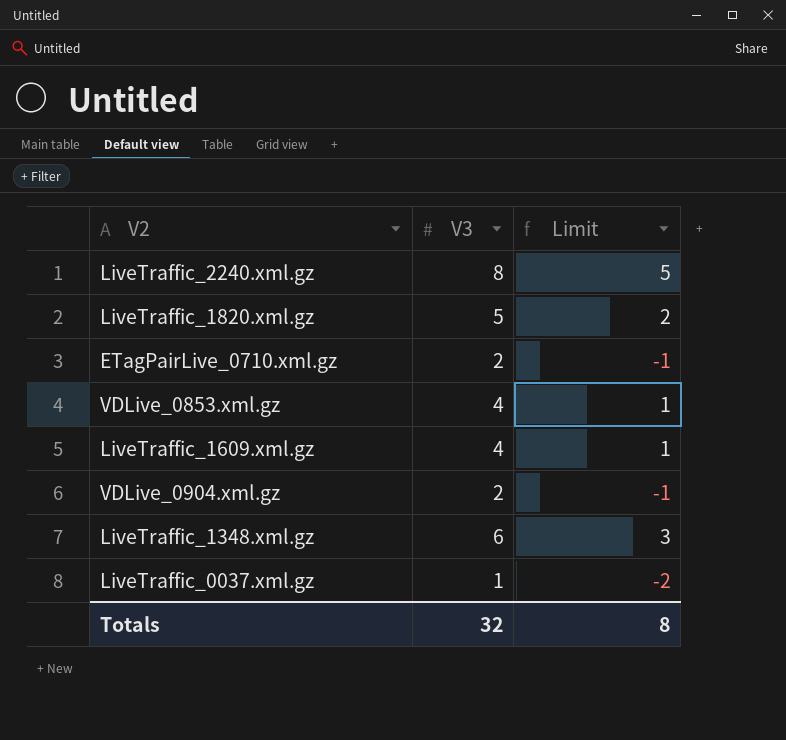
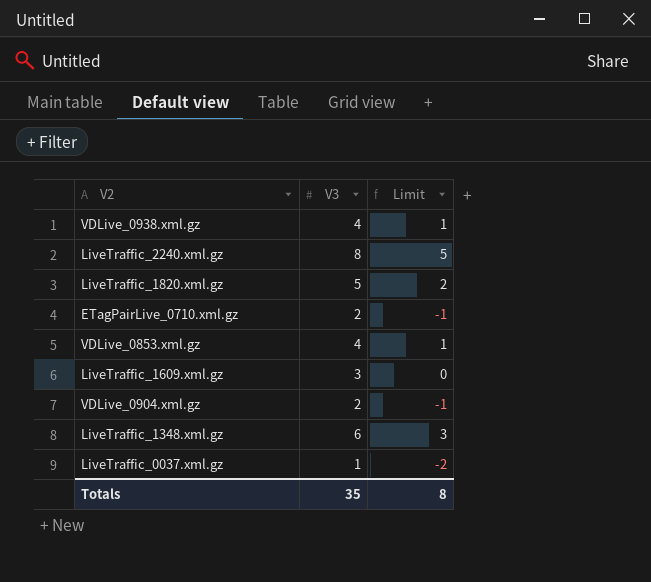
row VDLive_0938.xml.gz: none -> 4 | 1
LiveTraffic_1609.xml.gz | V3: 4 -> 3
LiveTraffic_1609.xml.gz | Limit: 1 -> 0
Totals | V3: 32 -> 35

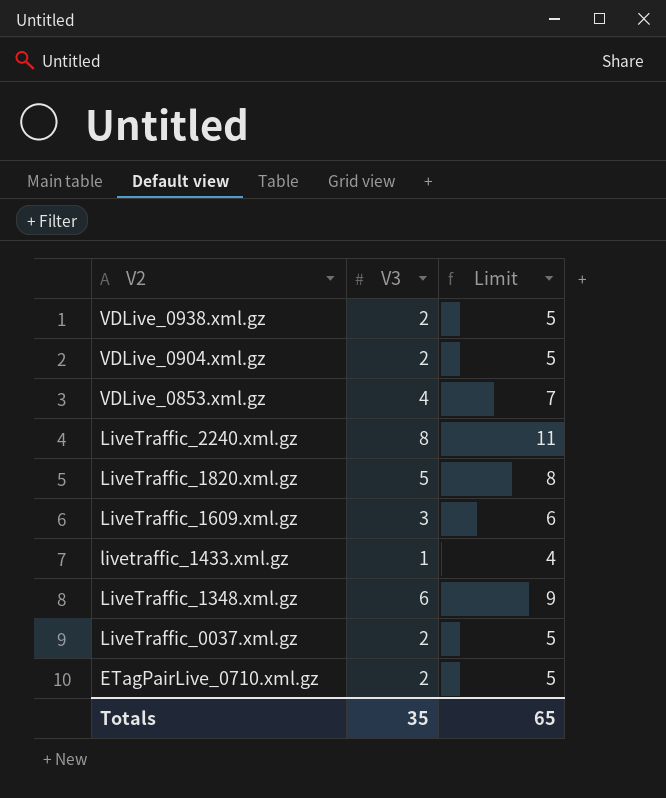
row order: none -> V2 descending
column Limit | formula: [V3] - 3 -> [V3] + 3
VDLive_0938.xml.gz | V3: 4 -> 2
row livetraffic_1433.xml.gz: none -> 1 | 4
LiveTraffic_0037.xml.gz | V3: 1 -> 2
Totals | Limit: 8 -> 65

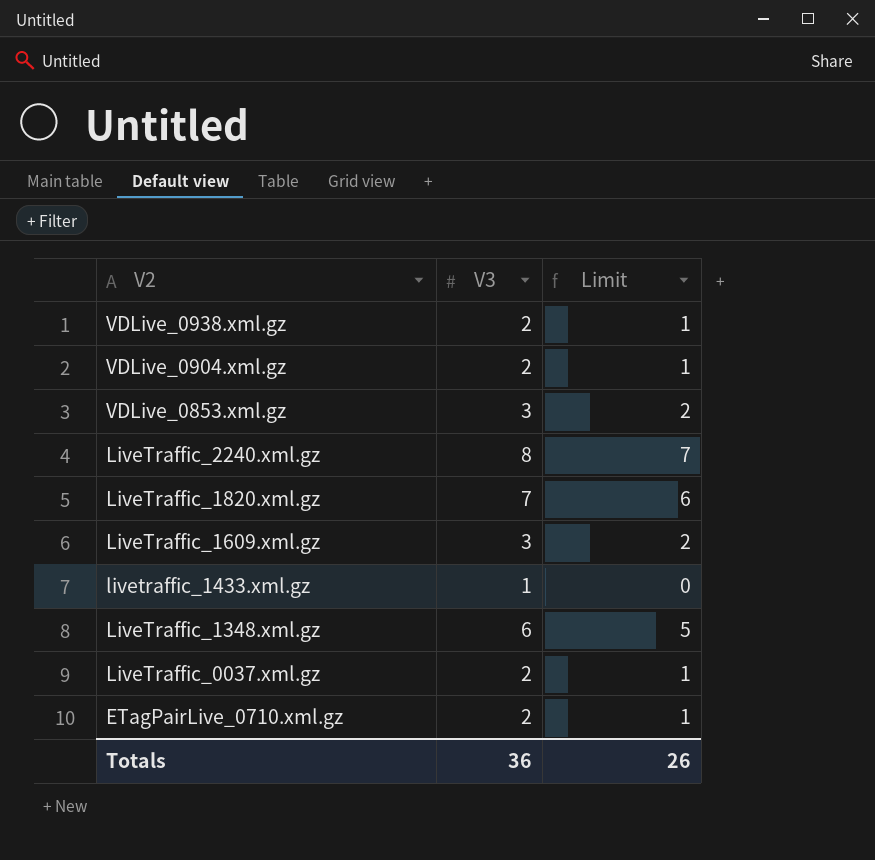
column Limit | formula: [V3] + 3 -> [V3] - 1
VDLive_0853.xml.gz | V3: 4 -> 3
LiveTraffic_1820.xml.gz | V3: 5 -> 7
Totals | V3: 35 -> 36
Totals | Limit: 65 -> 26

